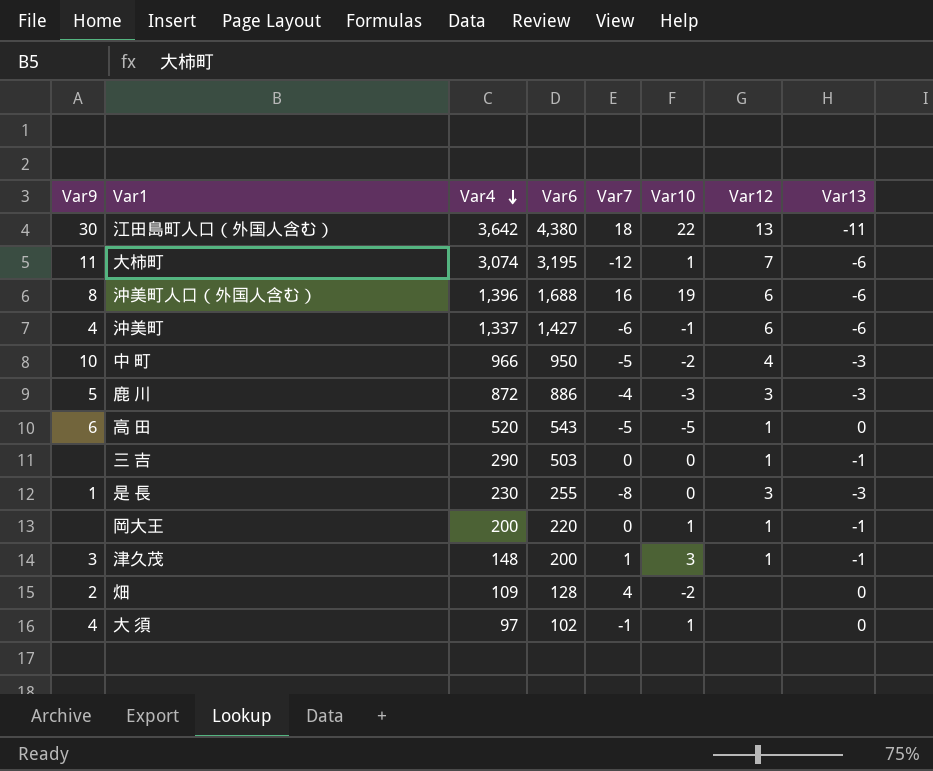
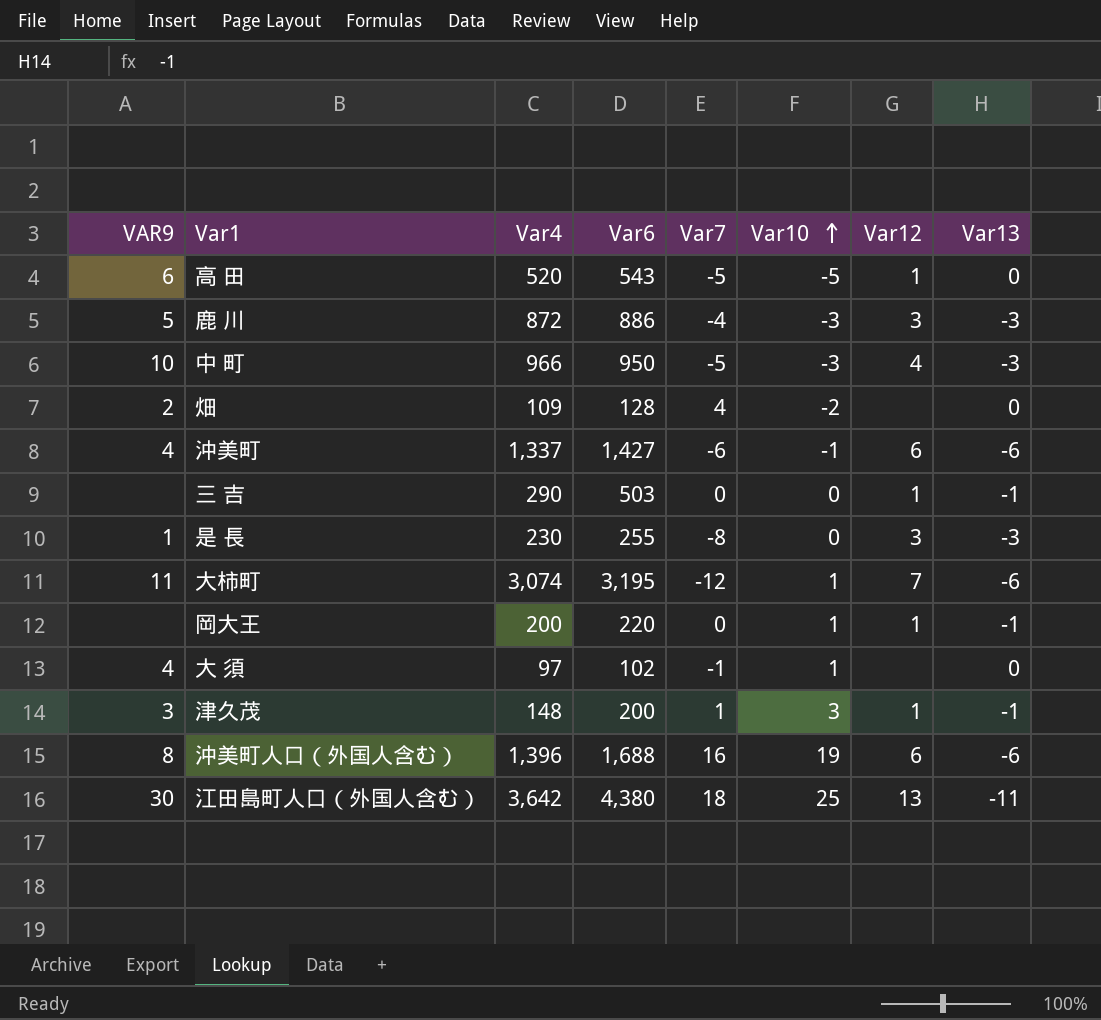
row order: Var4 descending -> Var10 ascending
column name: Var9 -> VAR9
中 町 | Var10: -2 -> -3
江田島町人口（外国人含む） | Var10: 22 -> 25

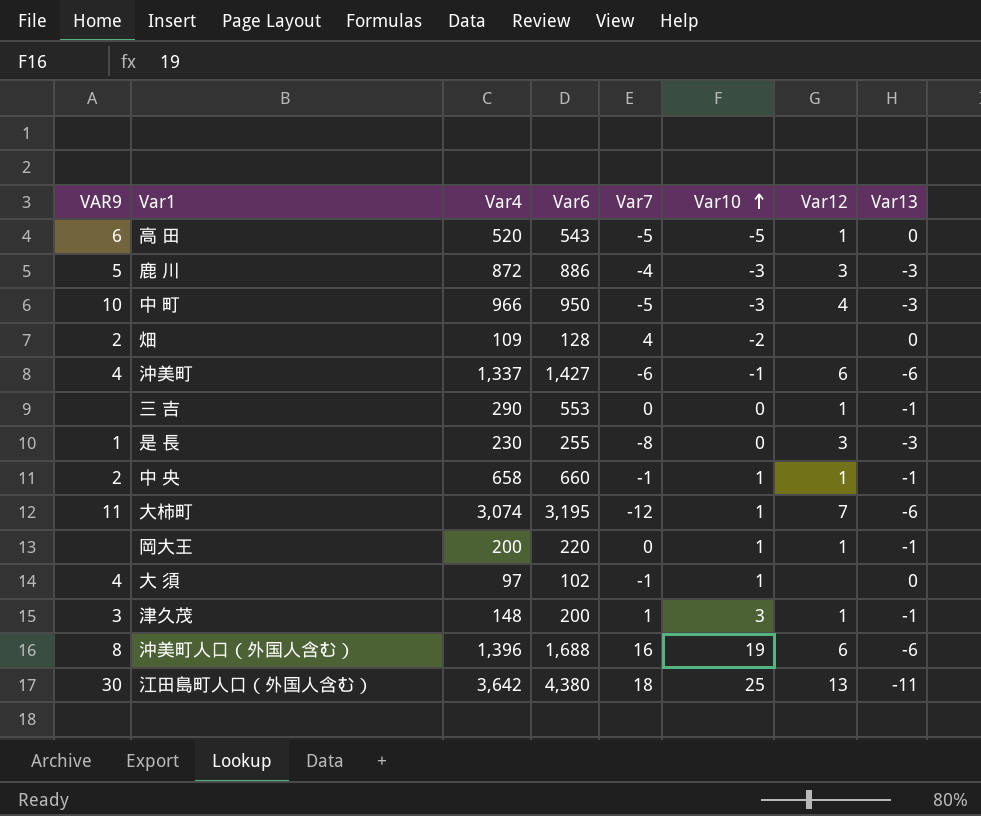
三 吉 | Var6: 503 -> 553
row 中 央: none -> 2 | 658 | 660 | -1 | 1 | 1 | -1

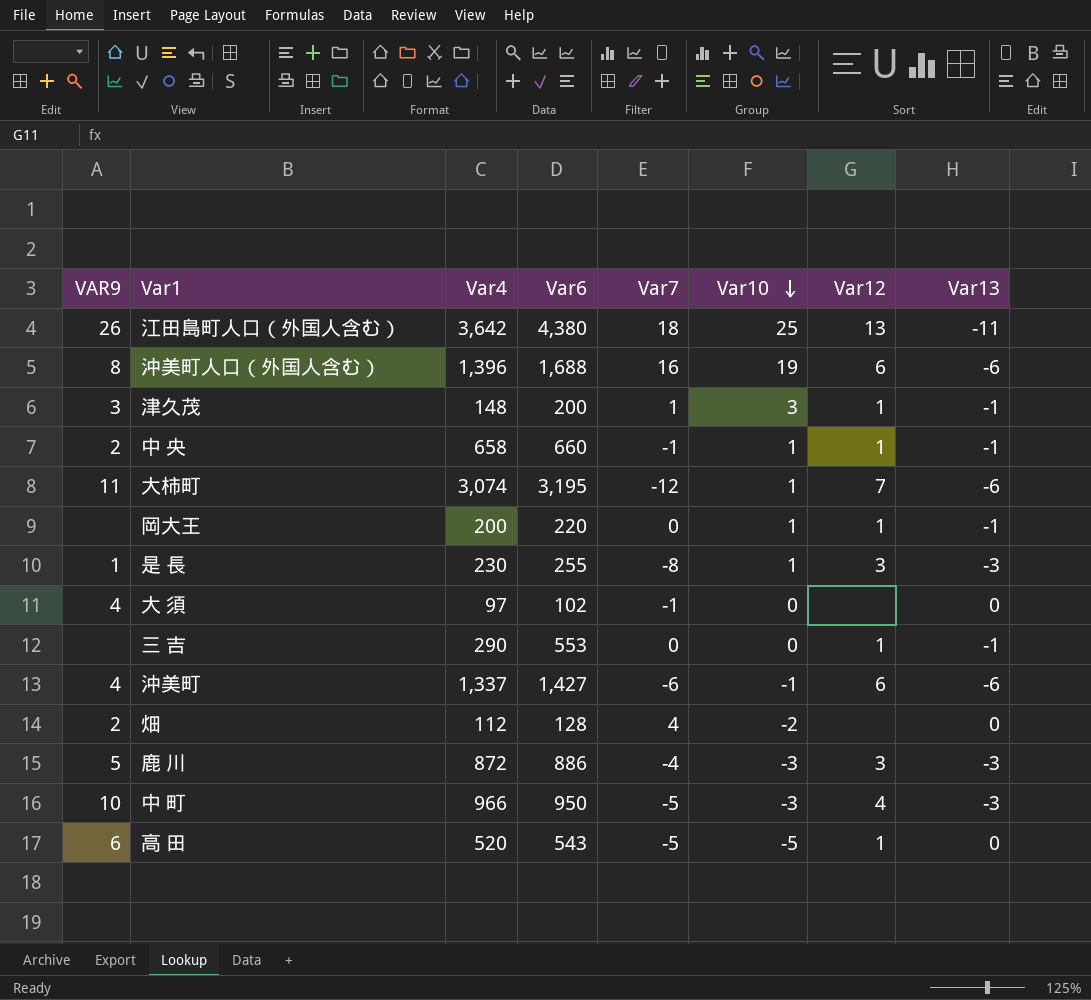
row order: Var10 ascending -> Var10 descending
江田島町人口（外国人含む） | VAR9: 30 -> 26
是 長 | Var10: 0 -> 1
大 須 | Var10: 1 -> 0
畑 | Var4: 109 -> 112

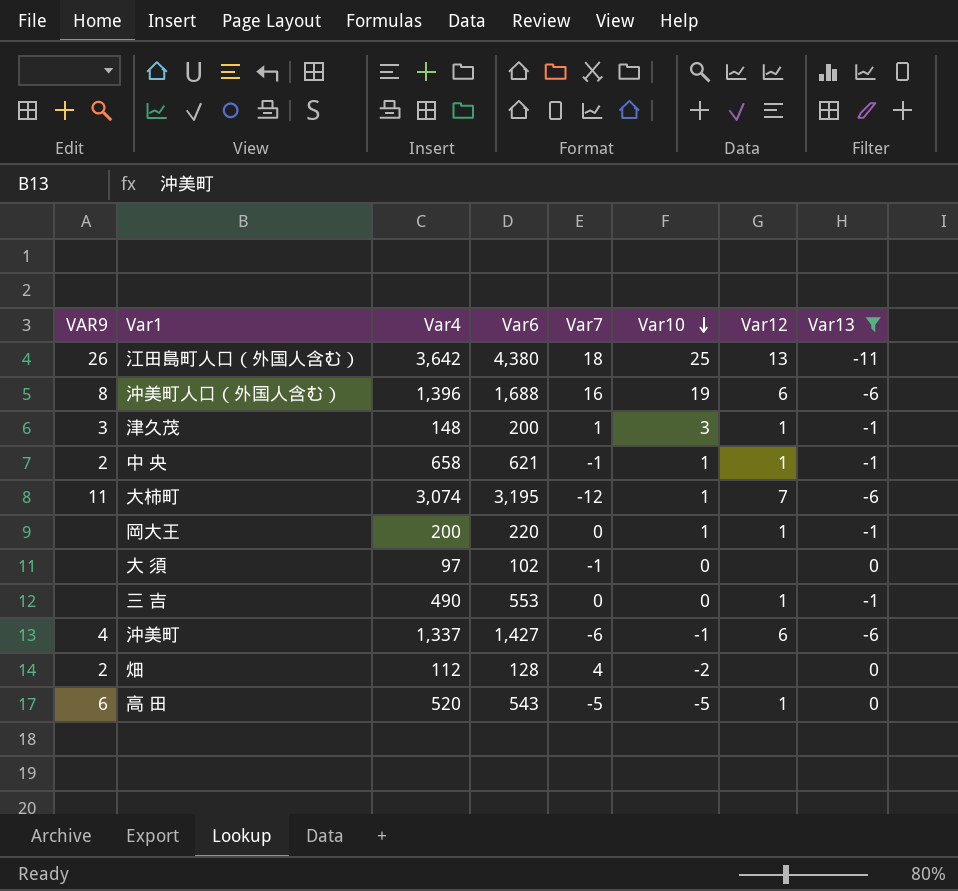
filter: none -> Var13 != -3
中 央 | Var6: 660 -> 621
大 須 | VAR9: 4 -> none
三 吉 | Var4: 290 -> 490

